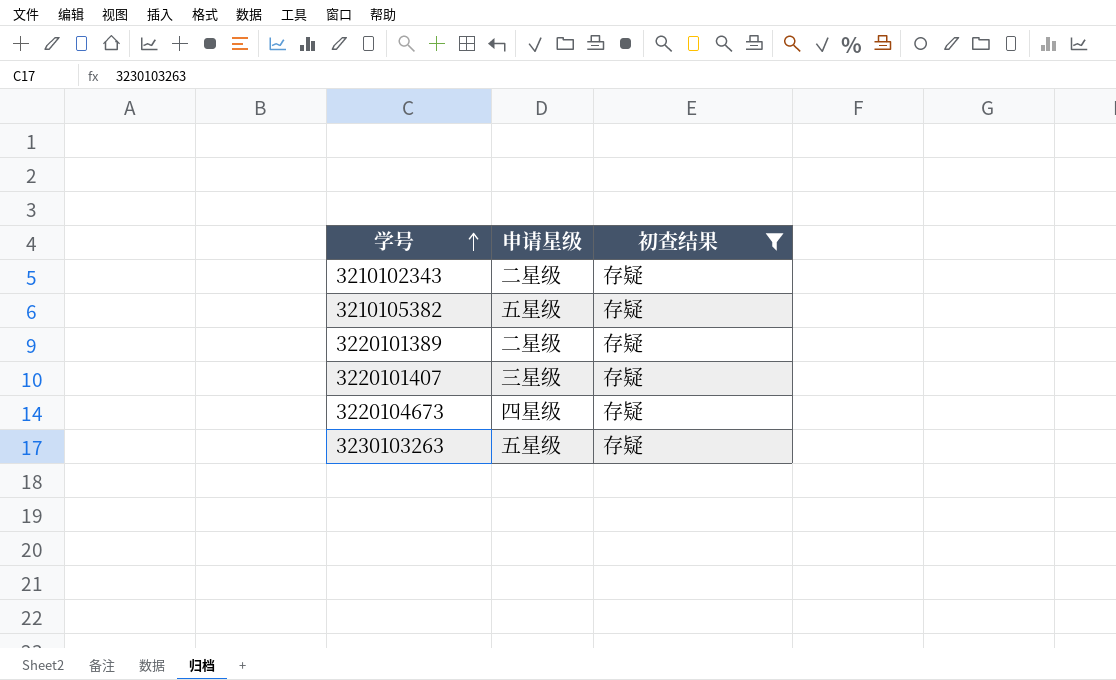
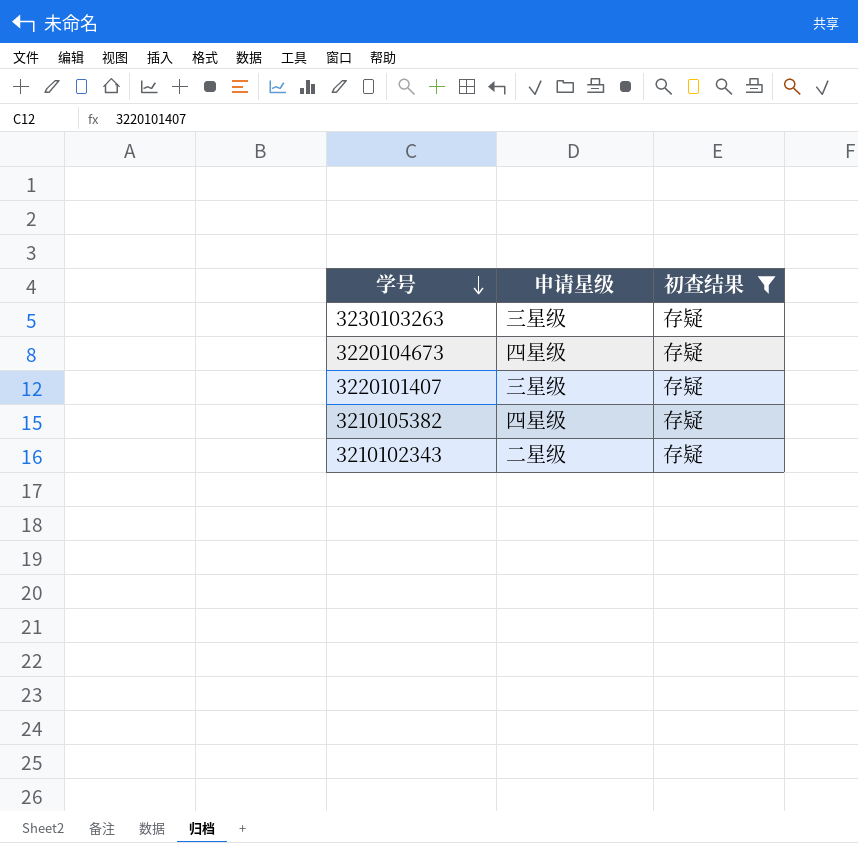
row order: 学号 ascending -> 学号 descending
row 3220101389: 二星级 | 存疑 -> none
3230103263 | 申请星级: 五星级 -> 三星级
3210105382 | 申请星级: 五星级 -> 四星级

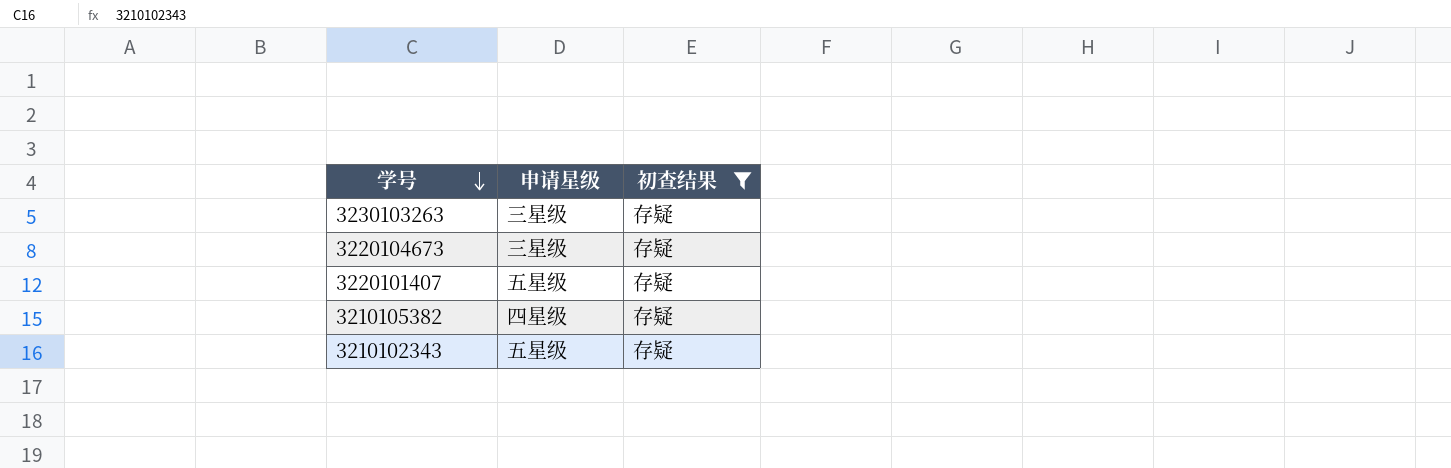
3220104673 | 申请星级: 四星级 -> 三星级
3220101407 | 申请星级: 三星级 -> 五星级
3210102343 | 申请星级: 二星级 -> 五星级

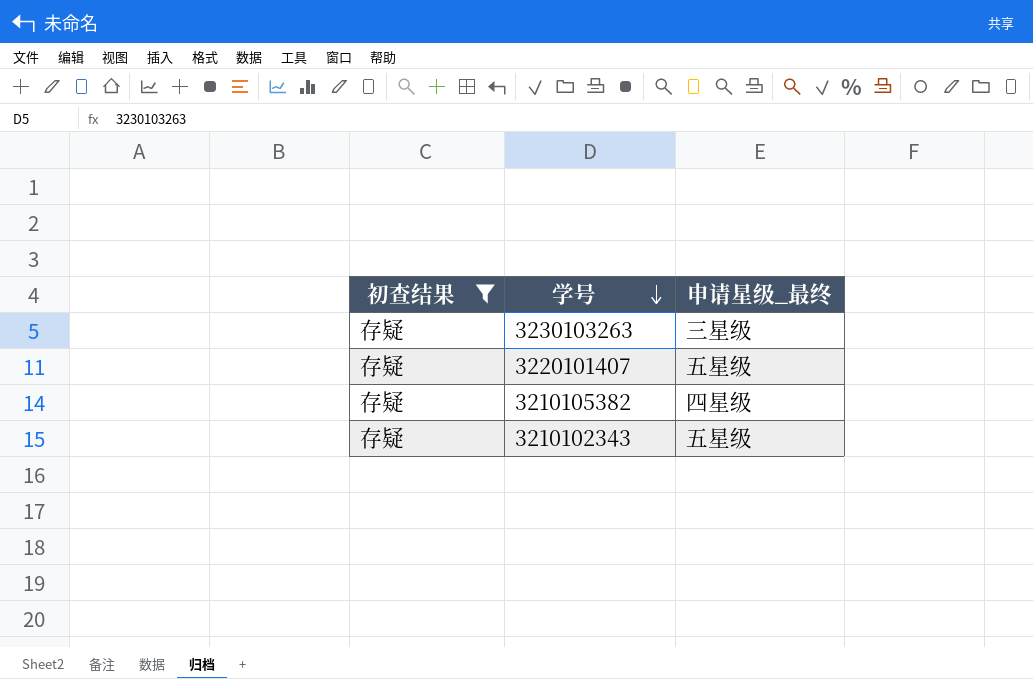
column 初查结果 | position: 3 -> 1
column name: 申请星级 -> 申请星级_最终
row 3220104673: 三星级 | 存疑 -> none

